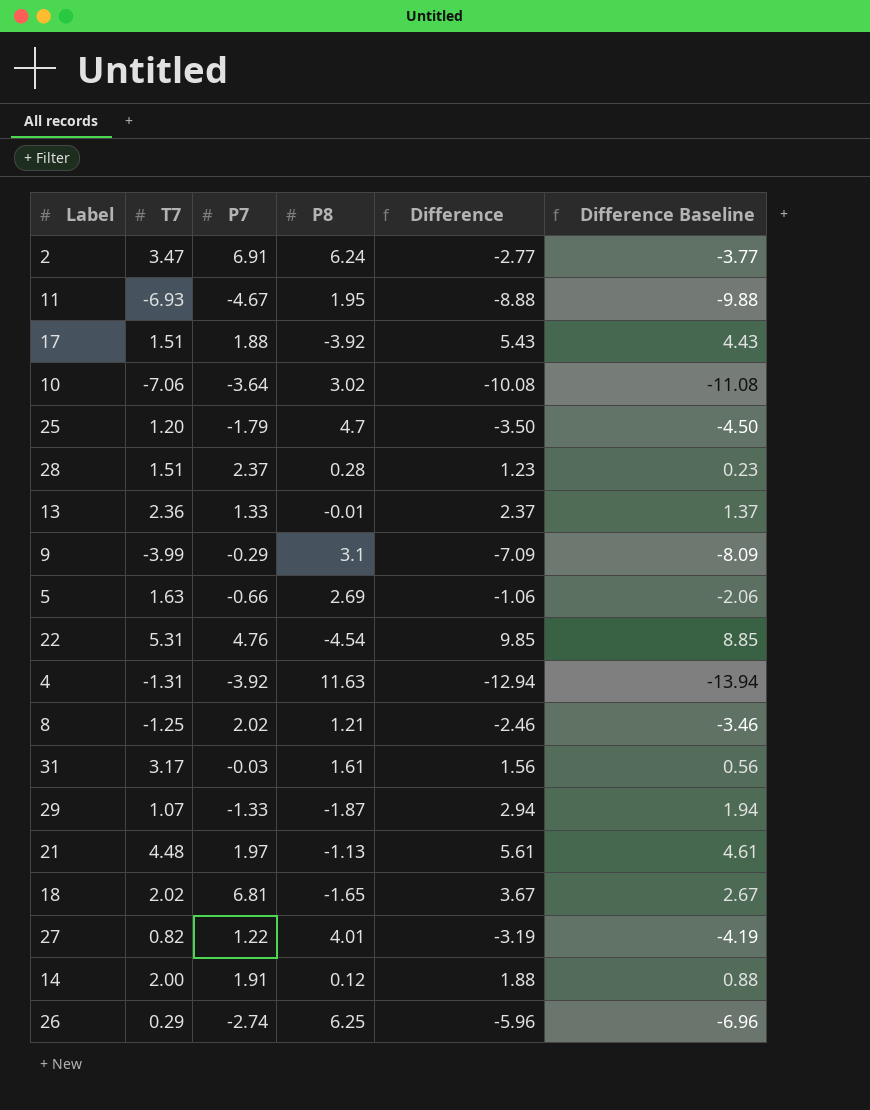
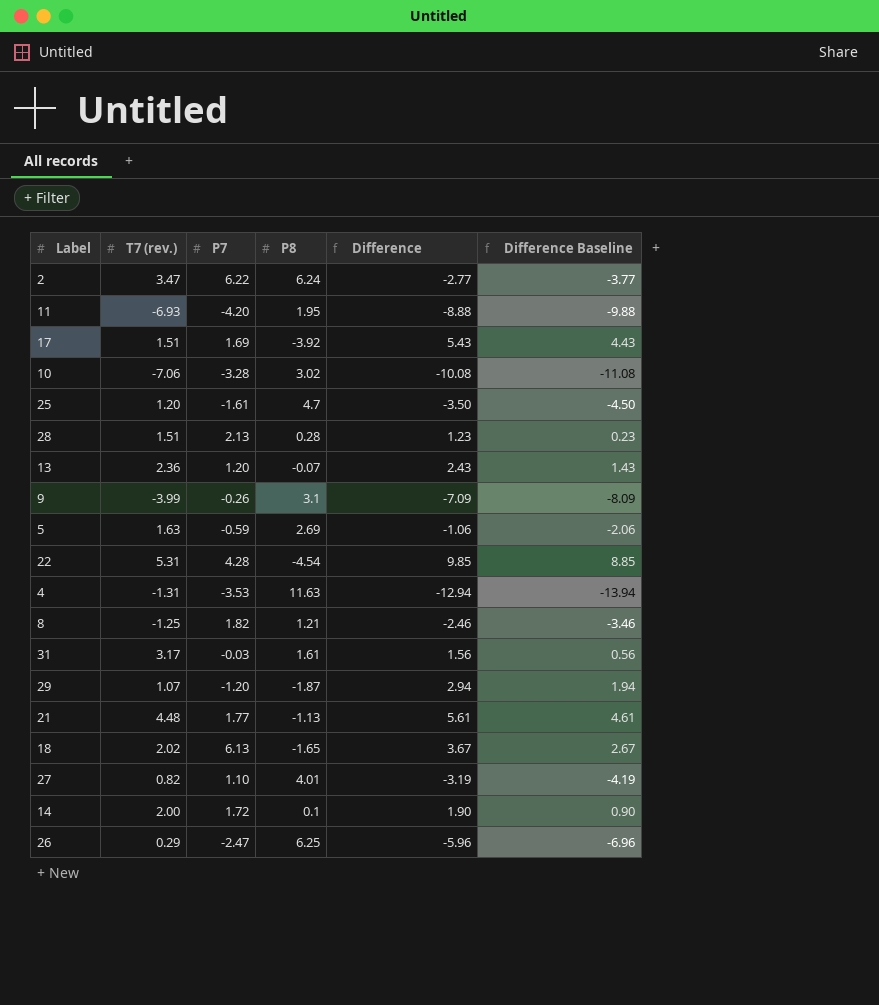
column name: T7 -> T7 (rev.)
2 | P7: 6.91 -> 6.22
11 | P7: -4.67 -> -4.20
17 | P7: 1.88 -> 1.69
10 | P7: -3.64 -> -3.28
25 | P7: -1.79 -> -1.61
28 | P7: 2.37 -> 2.13
13 | P7: 1.33 -> 1.20
13 | P8: -0.01 -> -0.07
13 | Difference: 2.37 -> 2.43
13 | Difference Baseline: 1.37 -> 1.43
9 | P7: -0.29 -> -0.26
5 | P7: -0.66 -> -0.59
22 | P7: 4.76 -> 4.28
4 | P7: -3.92 -> -3.53
8 | P7: 2.02 -> 1.82
29 | P7: -1.33 -> -1.20
21 | P7: 1.97 -> 1.77
18 | P7: 6.81 -> 6.13
27 | P7: 1.22 -> 1.10
14 | P7: 1.91 -> 1.72
14 | P8: 0.12 -> 0.1
14 | Difference: 1.88 -> 1.90
14 | Difference Baseline: 0.88 -> 0.90
26 | P7: -2.74 -> -2.47

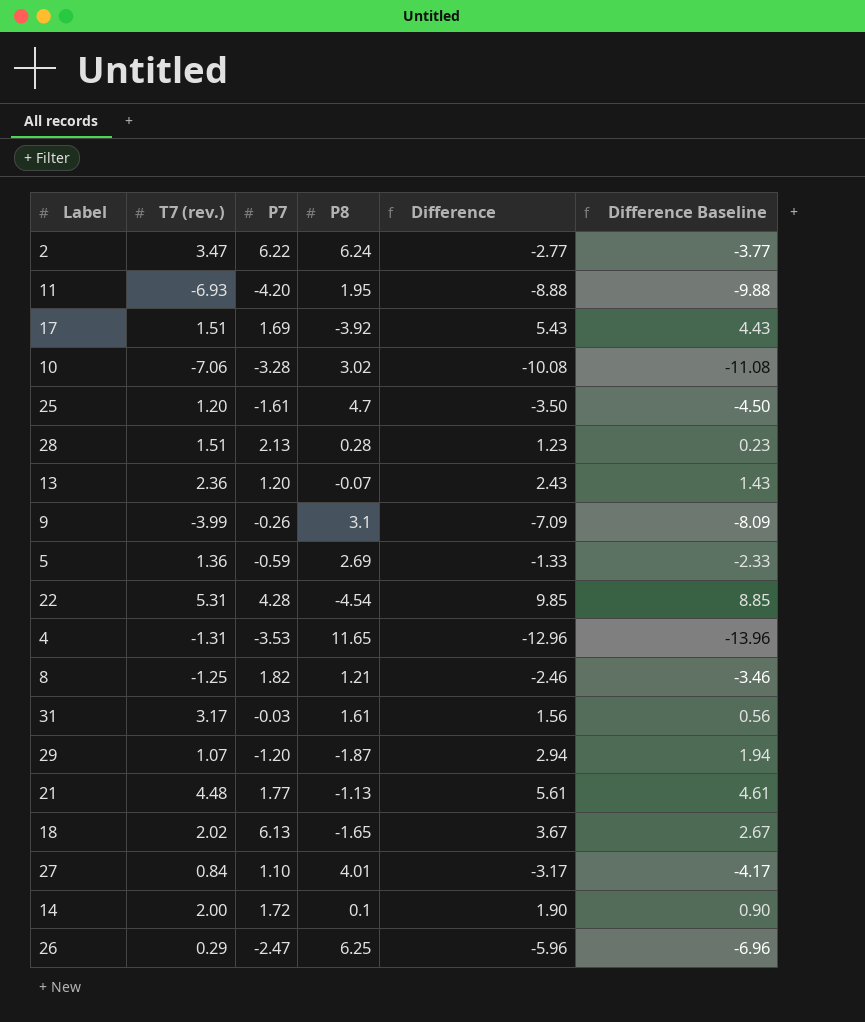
5 | T7 (rev.): 1.63 -> 1.36
5 | Difference: -1.06 -> -1.33
5 | Difference Baseline: -2.06 -> -2.33
4 | P8: 11.63 -> 11.65
4 | Difference: -12.94 -> -12.96
4 | Difference Baseline: -13.94 -> -13.96
27 | T7 (rev.): 0.82 -> 0.84
27 | Difference: -3.19 -> -3.17
27 | Difference Baseline: -4.19 -> -4.17

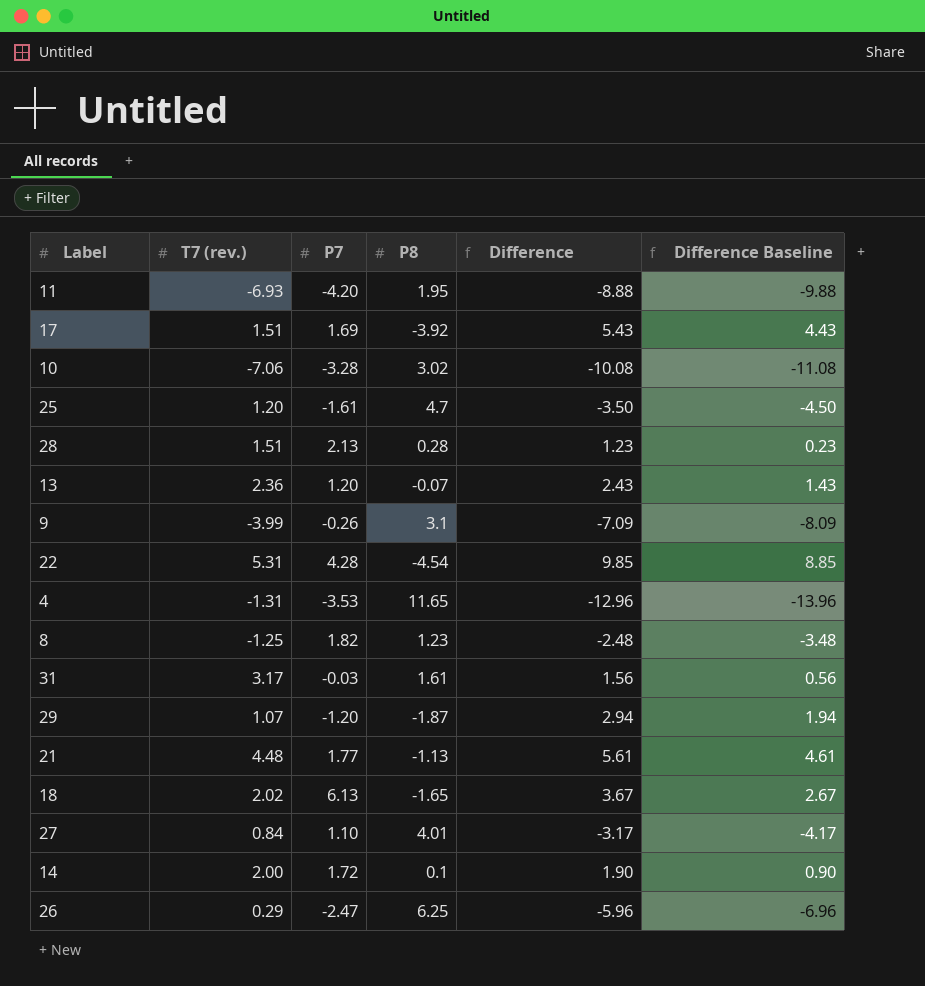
row 2: 3.47 | 6.22 | 6.24 | -2.77 | -3.77 -> none
row 5: 1.36 | -0.59 | 2.69 | -1.33 | -2.33 -> none
8 | P8: 1.21 -> 1.23
8 | Difference: -2.46 -> -2.48
8 | Difference Baseline: -3.46 -> -3.48

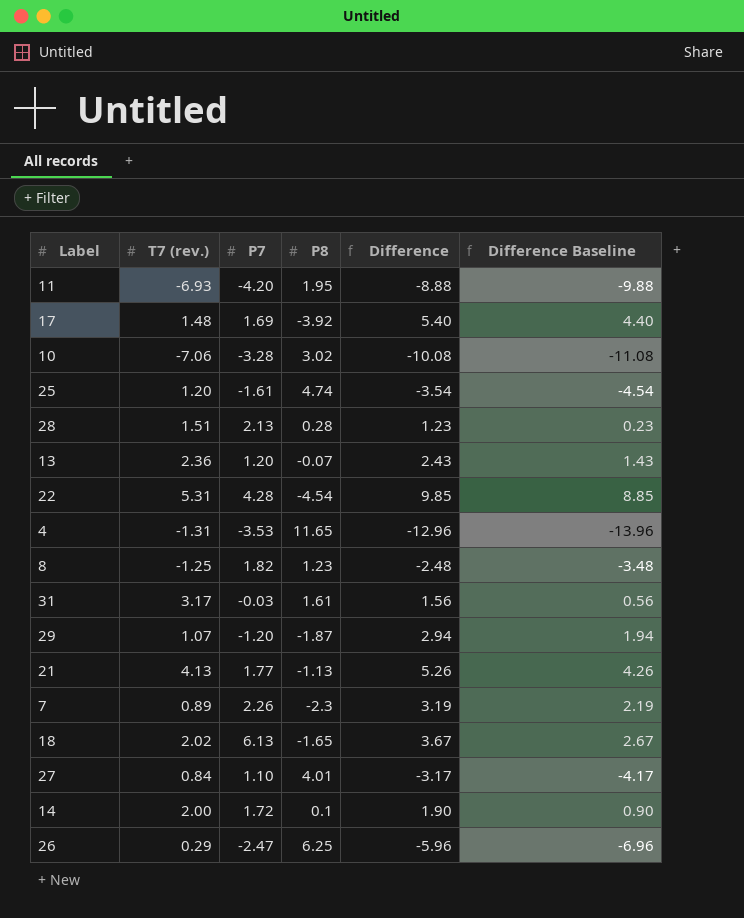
row 9: -3.99 | -0.26 | 3.1 | -7.09 | -8.09 -> none
17 | T7 (rev.): 1.51 -> 1.48
17 | Difference: 5.43 -> 5.40
17 | Difference Baseline: 4.43 -> 4.40
25 | P8: 4.7 -> 4.74
25 | Difference: -3.50 -> -3.54
25 | Difference Baseline: -4.50 -> -4.54
21 | T7 (rev.): 4.48 -> 4.13
21 | Difference: 5.61 -> 5.26
21 | Difference Baseline: 4.61 -> 4.26
row 7: none -> 0.89 | 2.26 | -2.3 | 3.19 | 2.19

